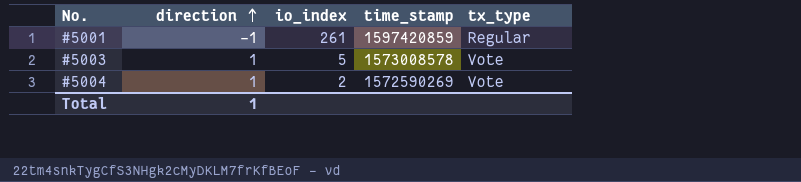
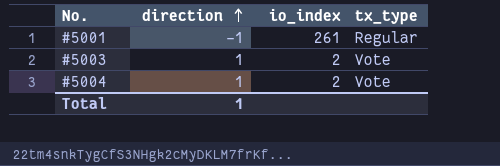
column time_stamp | position: 4 -> none
#5003 | io_index: 5 -> 2

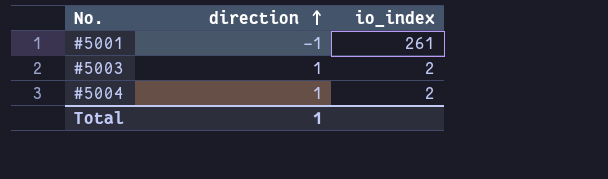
column tx_type | position: 4 -> none

